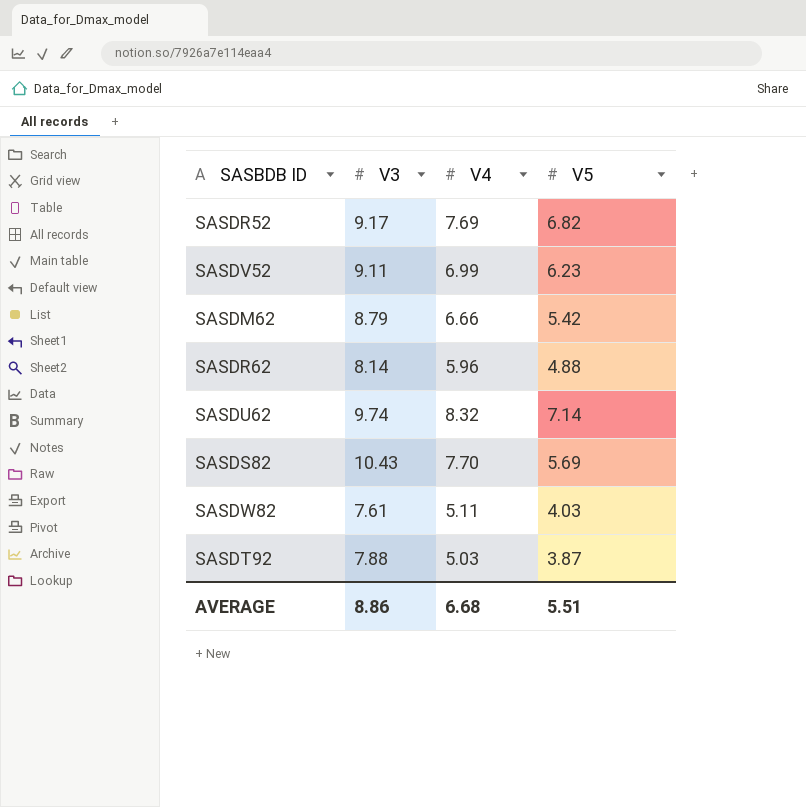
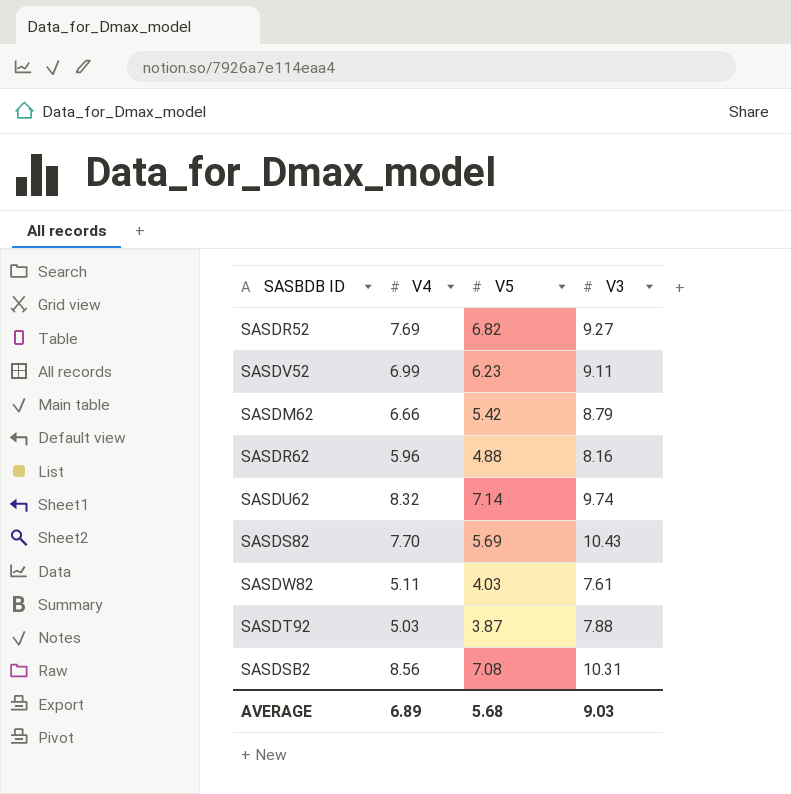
column V3 | position: 2 -> 4
SASDR52 | V3: 9.17 -> 9.27
SASDR62 | V3: 8.14 -> 8.16
row SASDSB2: none -> 8.56 | 7.08 | 10.31
AVERAGE | V4: 6.68 -> 6.89
AVERAGE | V5: 5.51 -> 5.68
AVERAGE | V3: 8.86 -> 9.03

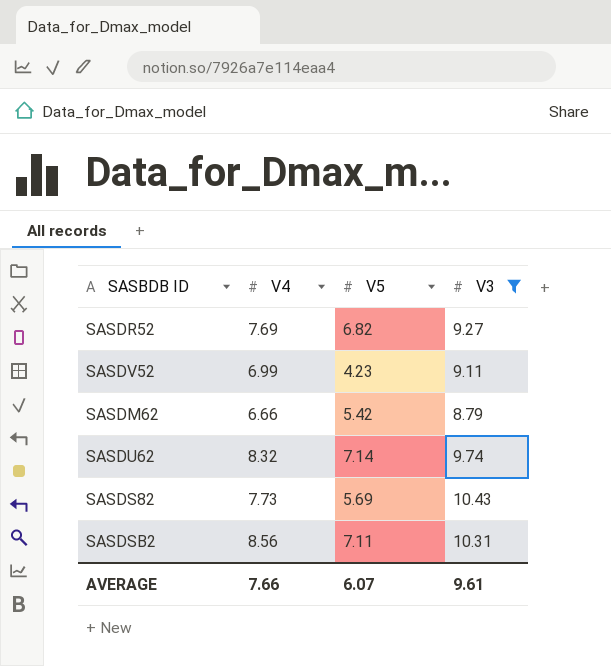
filter: none -> V3 >= 8.79
SASDV52 | V5: 6.23 -> 4.23
SASDS82 | V4: 7.70 -> 7.73
SASDSB2 | V5: 7.08 -> 7.11
AVERAGE | V4: 6.89 -> 7.66
AVERAGE | V5: 5.68 -> 6.07
AVERAGE | V3: 9.03 -> 9.61

